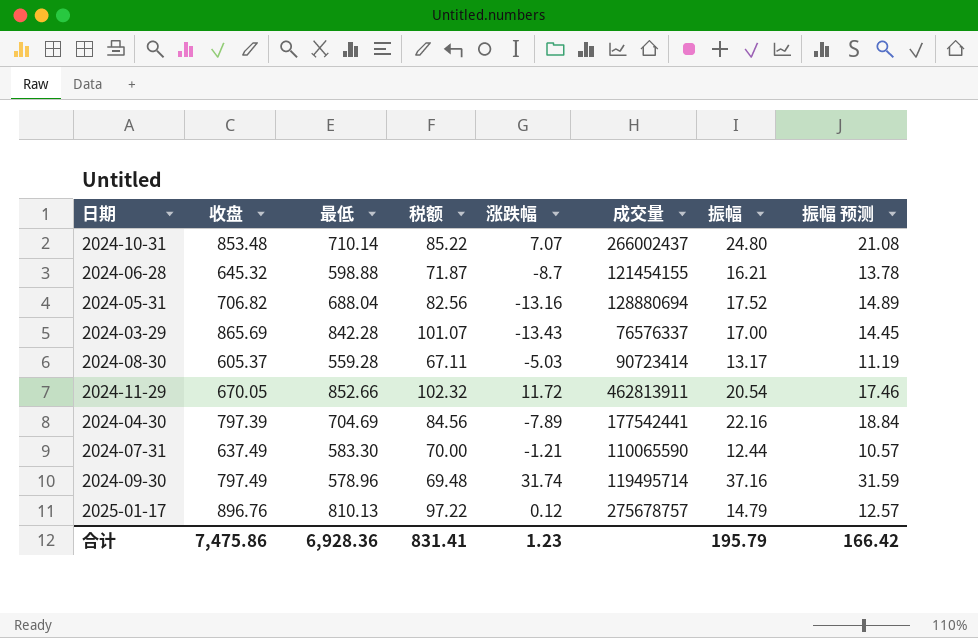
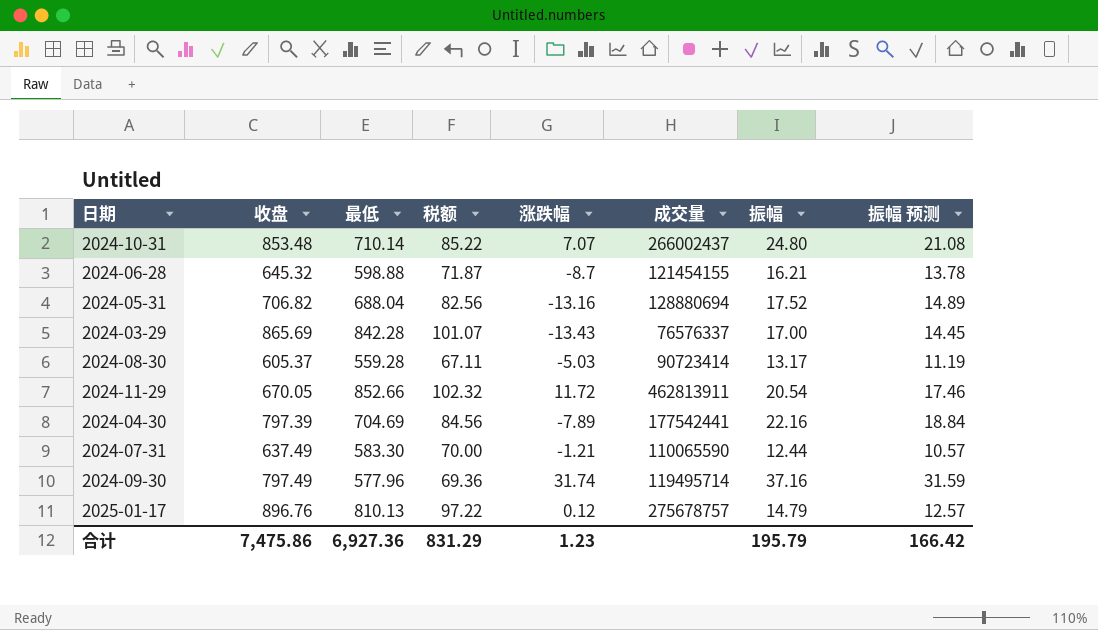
2024-09-30 | 最低: 578.96 -> 577.96
2024-09-30 | 税额: 69.48 -> 69.36
合计 | 最低: 6,928.36 -> 6,927.36
合计 | 税额: 831.41 -> 831.29

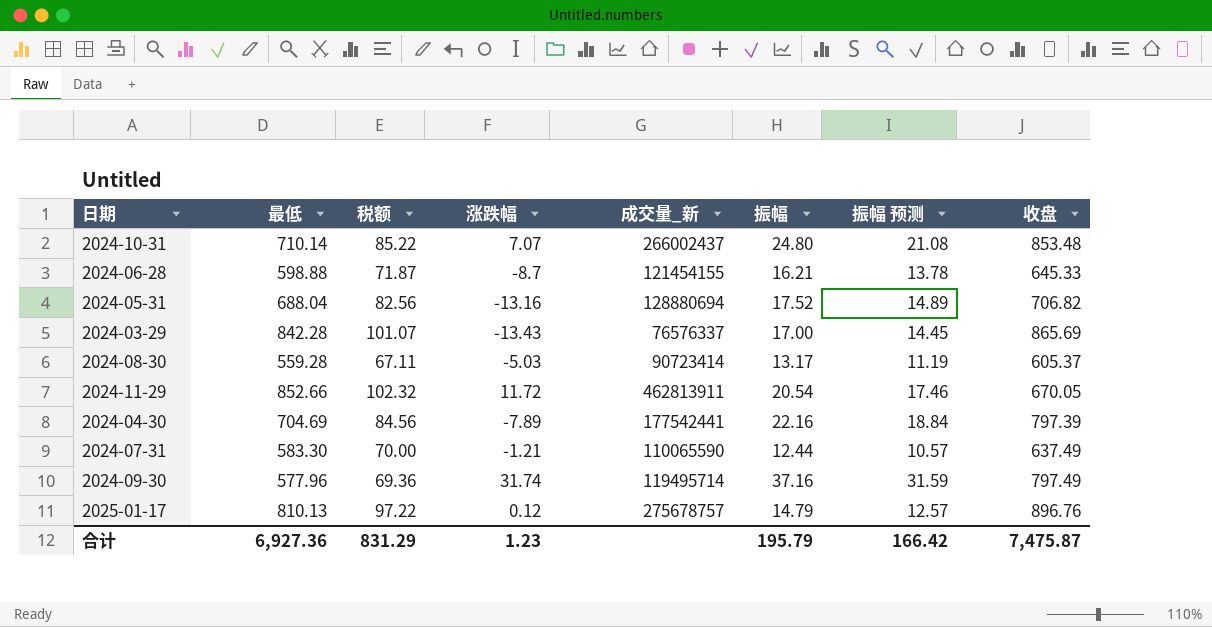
column name: 成交量 -> 成交量_新
column 收盘 | position: 2 -> 8
2024-06-28 | 收盘: 645.32 -> 645.33
合计 | 收盘: 7,475.86 -> 7,475.87

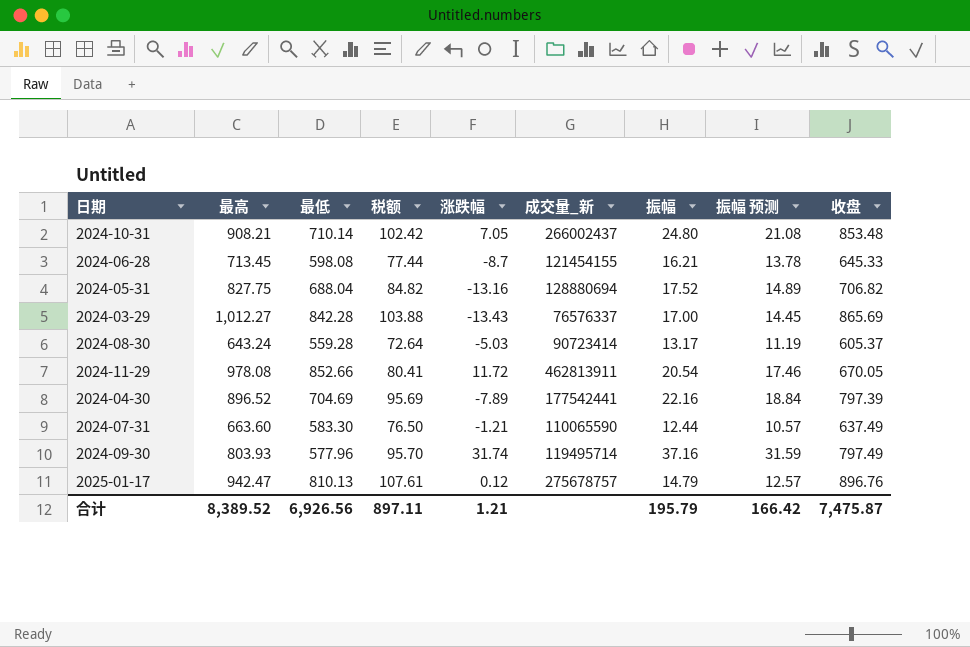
column 最高 | position: none -> 2
column 税额 | formula: [最低] * 0.12 -> [收盘] * 0.12
2024-10-31 | 涨跌幅: 7.07 -> 7.05
2024-06-28 | 最低: 598.88 -> 598.08
合计 | 最低: 6,927.36 -> 6,926.56
合计 | 税额: 831.29 -> 897.11
合计 | 涨跌幅: 1.23 -> 1.21

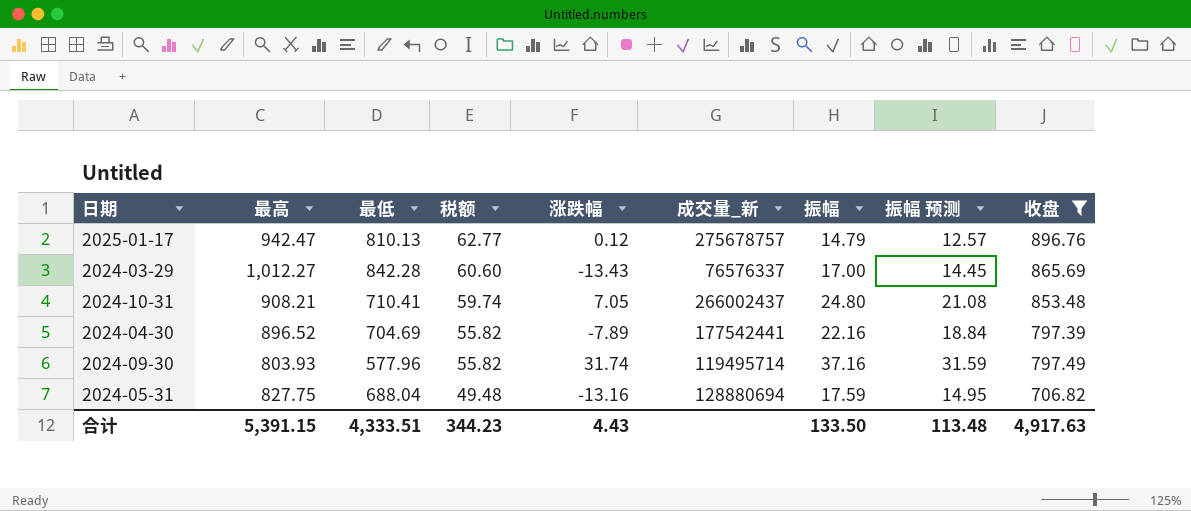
filter: none -> 收盘 >= 706.82
row order: none -> 税额 descending
column 税额 | formula: [收盘] * 0.12 -> [收盘] * 0.07
2024-10-31 | 最低: 710.14 -> 710.41
2024-05-31 | 振幅: 17.52 -> 17.59
2024-05-31 | 振幅 预测: 14.89 -> 14.95
合计 | 最高: 8,389.52 -> 5,391.15
合计 | 最低: 6,926.56 -> 4,333.51
合计 | 税额: 897.11 -> 344.23
合计 | 涨跌幅: 1.21 -> 4.43
合计 | 振幅: 195.79 -> 133.50
合计 | 振幅 预测: 166.42 -> 113.48
合计 | 收盘: 7,475.87 -> 4,917.63

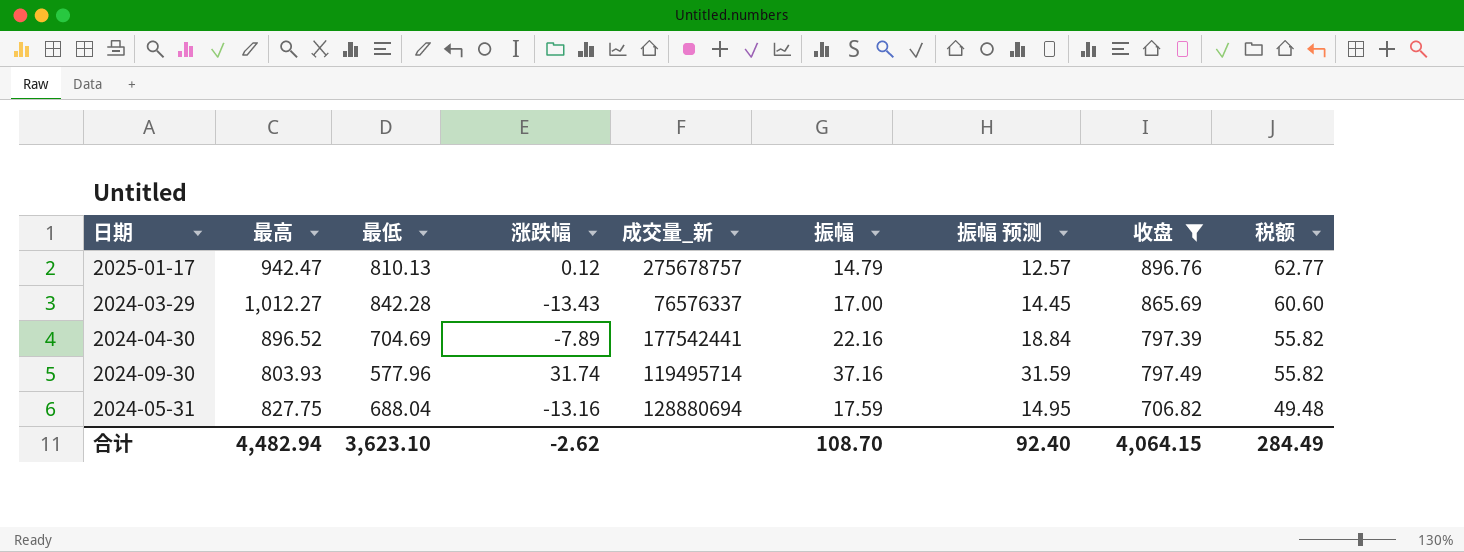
column 税额 | position: 4 -> 9
row 2024-10-31: 908.21 | 710.41 | 59.74 | 7.05 | 266002437 | 24.80 | 21.08 | 853.48 -> none
合计 | 最高: 5,391.15 -> 4,482.94
合计 | 最低: 4,333.51 -> 3,623.10
合计 | 涨跌幅: 4.43 -> -2.62
合计 | 振幅: 133.50 -> 108.70
合计 | 振幅 预测: 113.48 -> 92.40
合计 | 收盘: 4,917.63 -> 4,064.15
合计 | 税额: 344.23 -> 284.49

